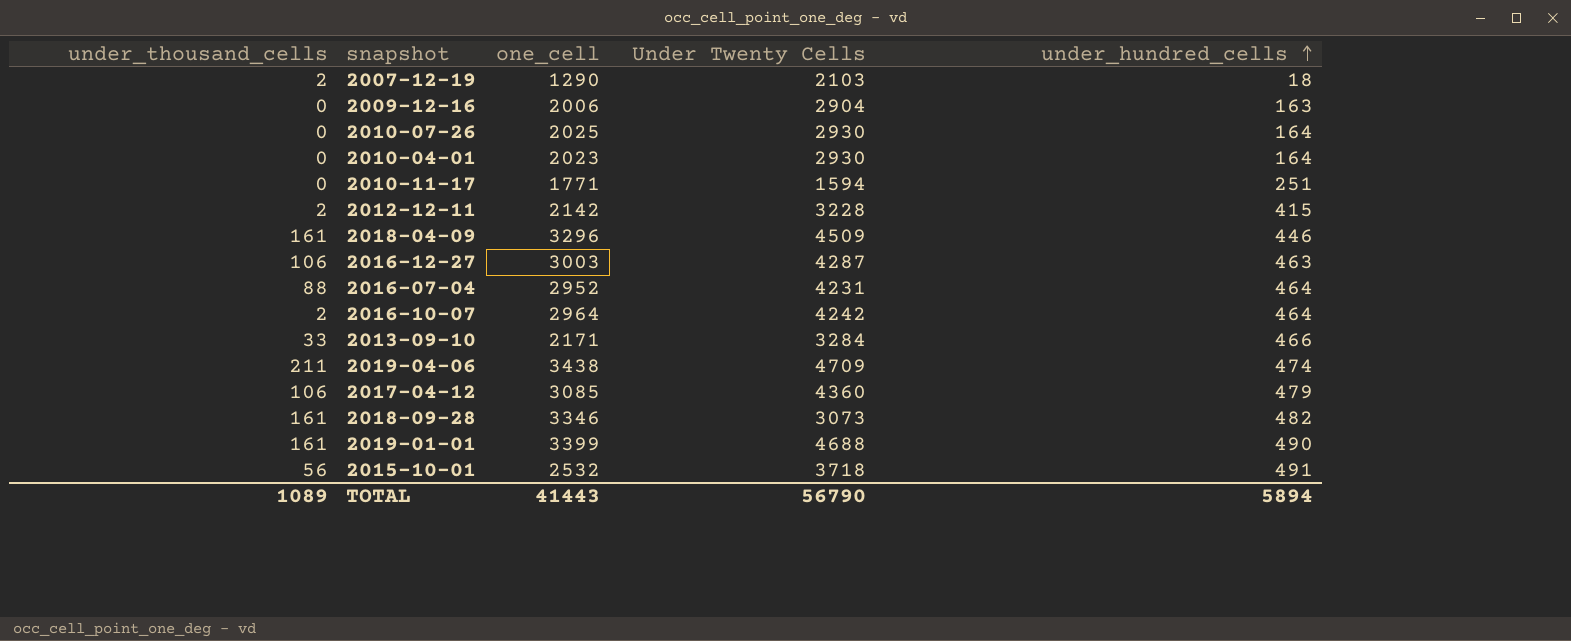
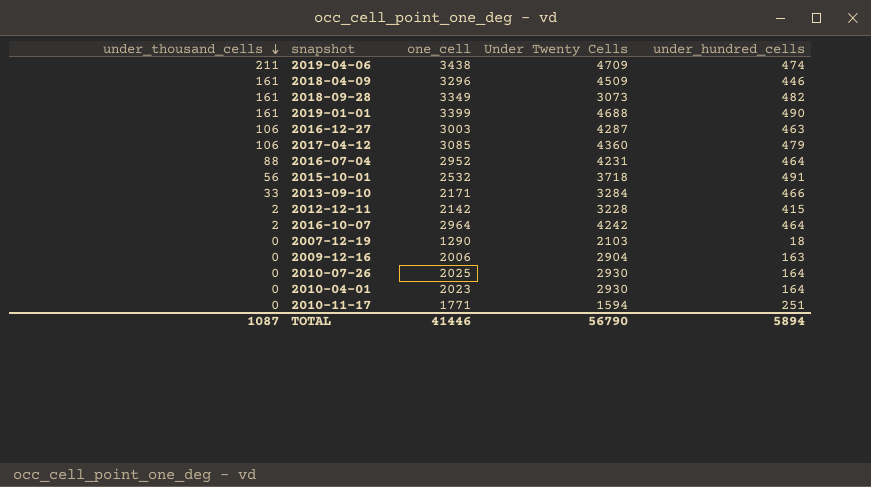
row order: under_hundred_cells ascending -> under_thousand_cells descending
2018-09-28 | one_cell: 3346 -> 3349
2007-12-19 | under_thousand_cells: 2 -> 0
TOTAL | under_thousand_cells: 1089 -> 1087
TOTAL | one_cell: 41443 -> 41446

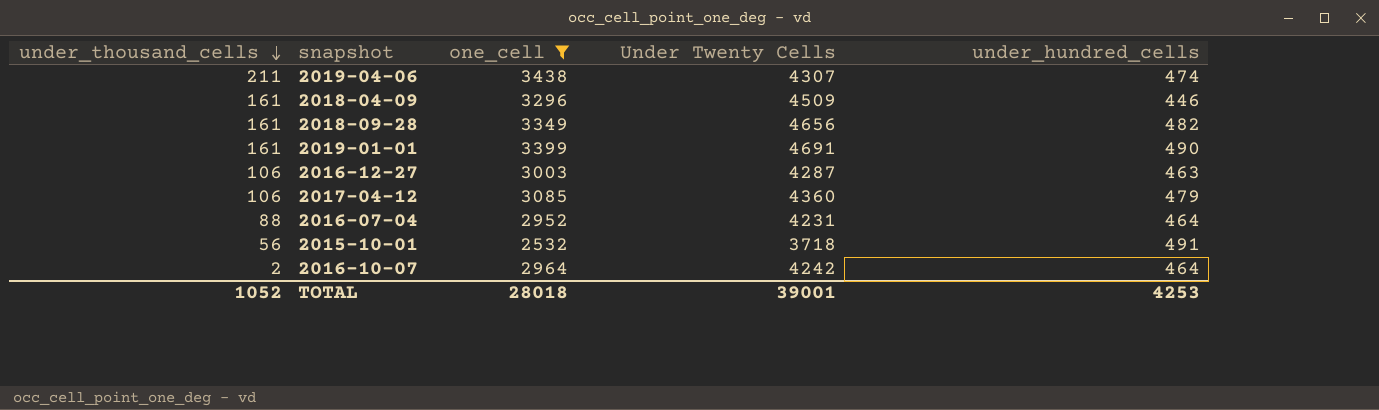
filter: none -> one_cell >= 2532
2019-04-06 | Under Twenty Cells: 4709 -> 4307
2018-09-28 | Under Twenty Cells: 3073 -> 4656
2019-01-01 | Under Twenty Cells: 4688 -> 4691
TOTAL | under_thousand_cells: 1087 -> 1052
TOTAL | one_cell: 41446 -> 28018
TOTAL | Under Twenty Cells: 56790 -> 39001
TOTAL | under_hundred_cells: 5894 -> 4253

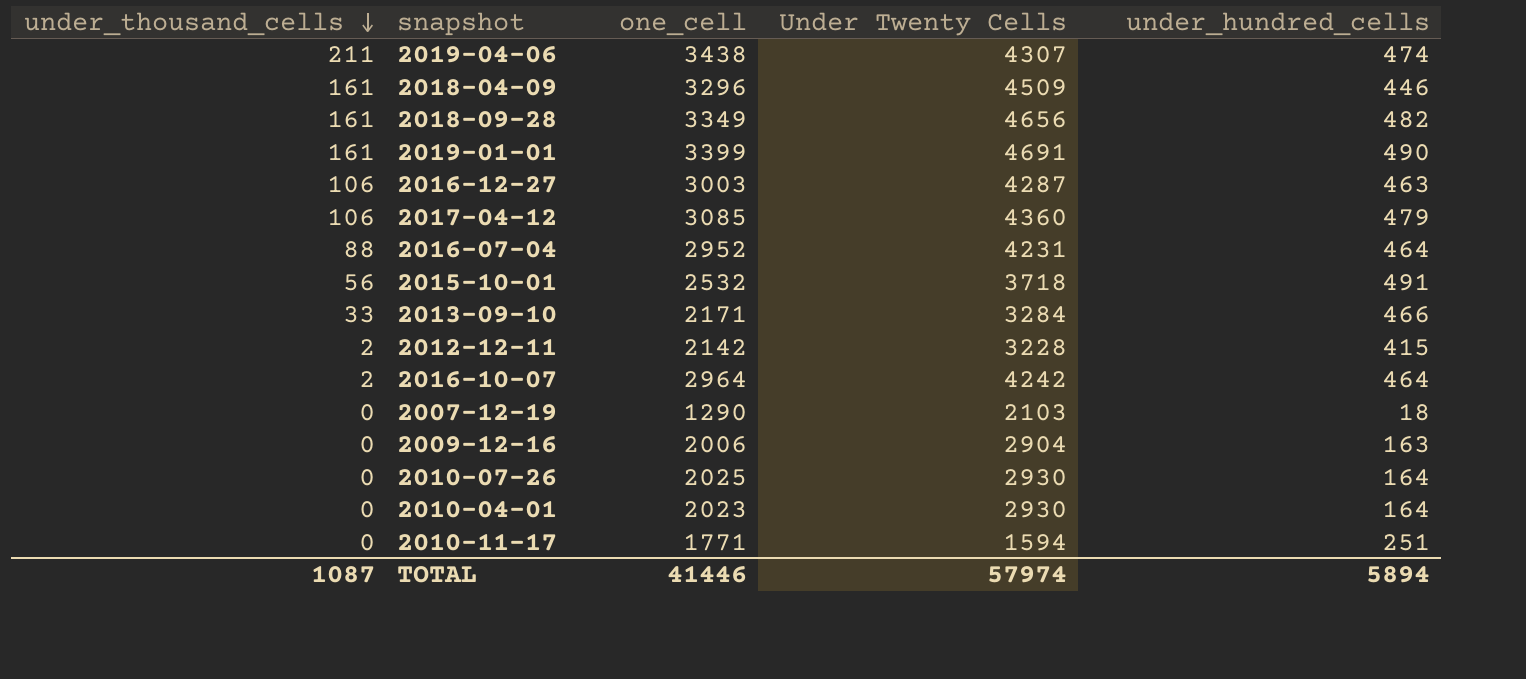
filter: one_cell >= 2532 -> none
TOTAL | under_thousand_cells: 1052 -> 1087
TOTAL | one_cell: 28018 -> 41446
TOTAL | Under Twenty Cells: 39001 -> 57974
TOTAL | under_hundred_cells: 4253 -> 5894

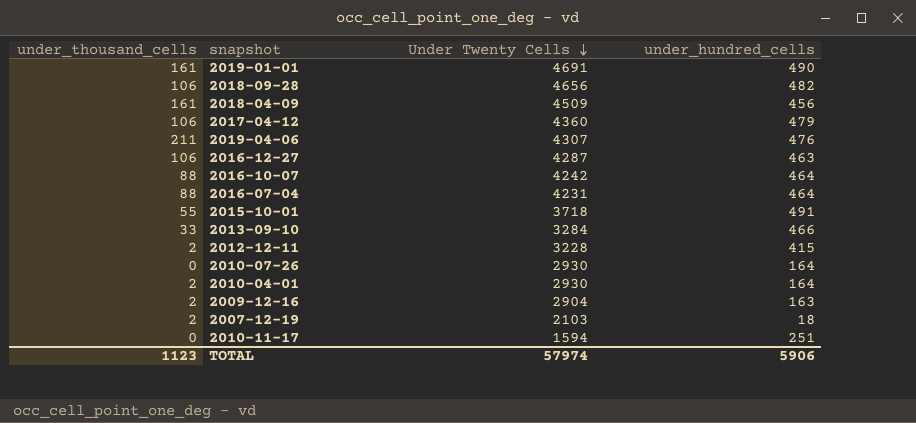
row order: under_thousand_cells descending -> Under Twenty Cells descending
column one_cell | position: 3 -> none
2018-09-28 | under_thousand_cells: 161 -> 106
2018-04-09 | under_hundred_cells: 446 -> 456
2019-04-06 | under_hundred_cells: 474 -> 476
2016-10-07 | under_thousand_cells: 2 -> 88
2015-10-01 | under_thousand_cells: 56 -> 55
2010-04-01 | under_thousand_cells: 0 -> 2
2009-12-16 | under_thousand_cells: 0 -> 2
2007-12-19 | under_thousand_cells: 0 -> 2
TOTAL | under_thousand_cells: 1087 -> 1123
TOTAL | under_hundred_cells: 5894 -> 5906

